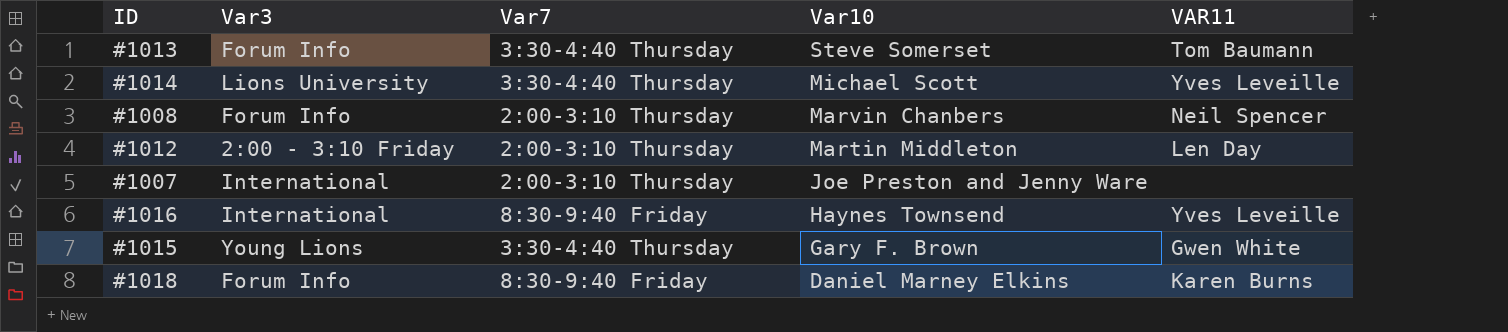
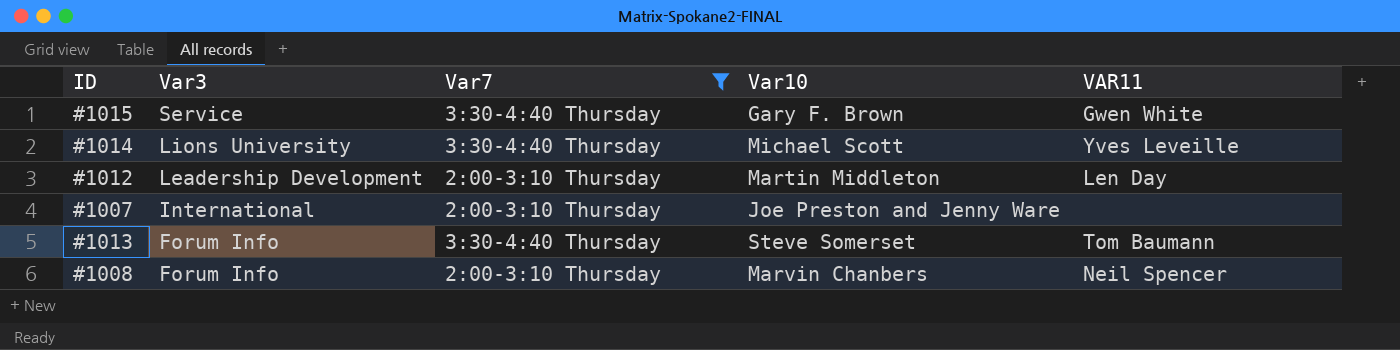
filter: none -> Var7 != 8:30-9:40 Friday
row order: Var10 descending -> Var3 descending
#1015 | Var3: Young Lions -> Service
#1012 | Var3: 2:00 - 3:10 Friday -> Leadership Development

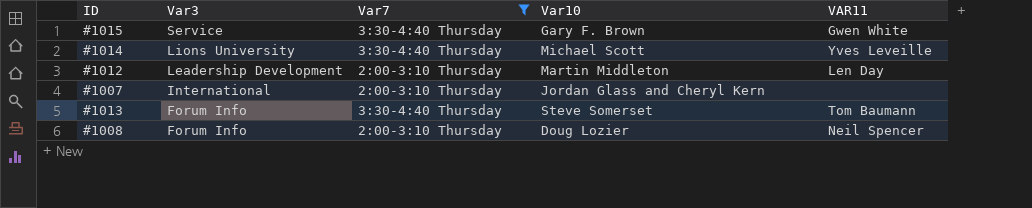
#1007 | Var10: Joe Preston and Jenny Ware -> Jordan Glass and Cheryl Kern
#1008 | Var10: Marvin Chanbers -> Doug Lozier

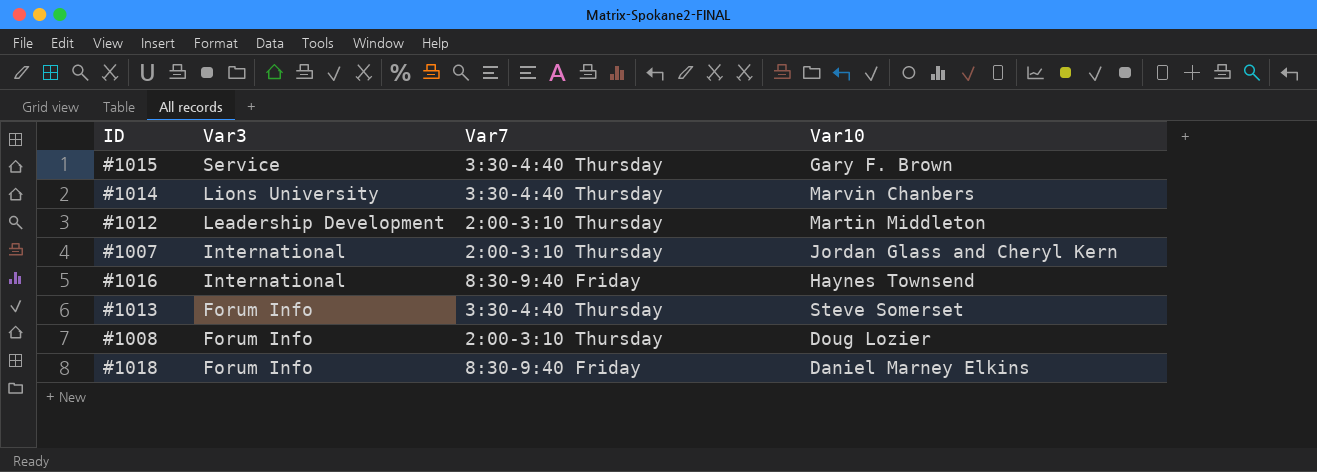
filter: Var7 != 8:30-9:40 Friday -> none
column VAR11 | position: 5 -> none
#1014 | Var10: Michael Scott -> Marvin Chanbers

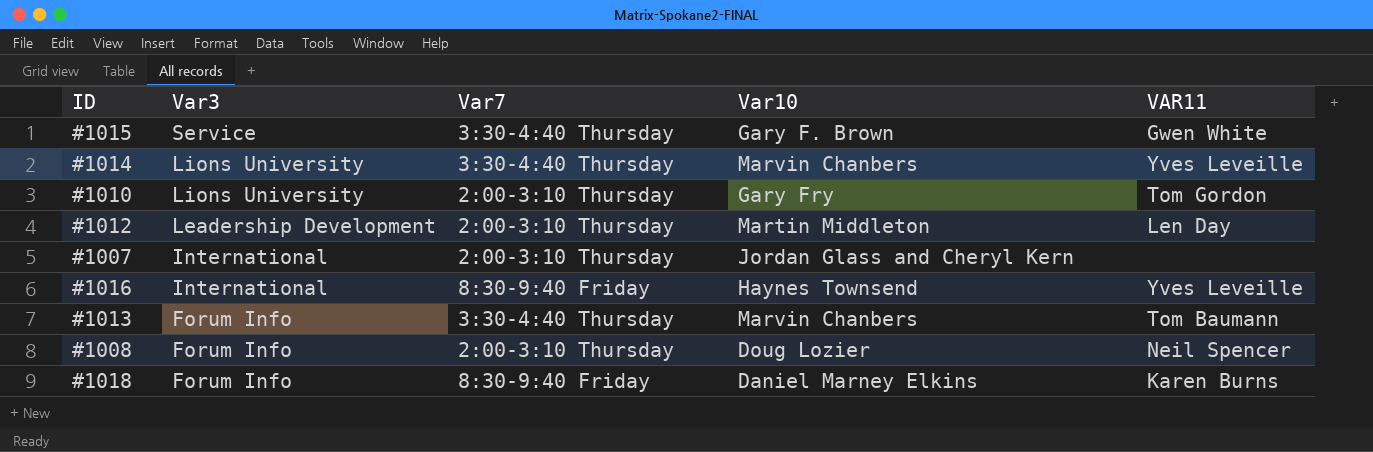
column VAR11 | position: none -> 5
row #1010: none -> Lions University | 2:00-3:10 Thursday | Gary Fry | Tom Gordon
#1013 | Var10: Steve Somerset -> Marvin Chanbers

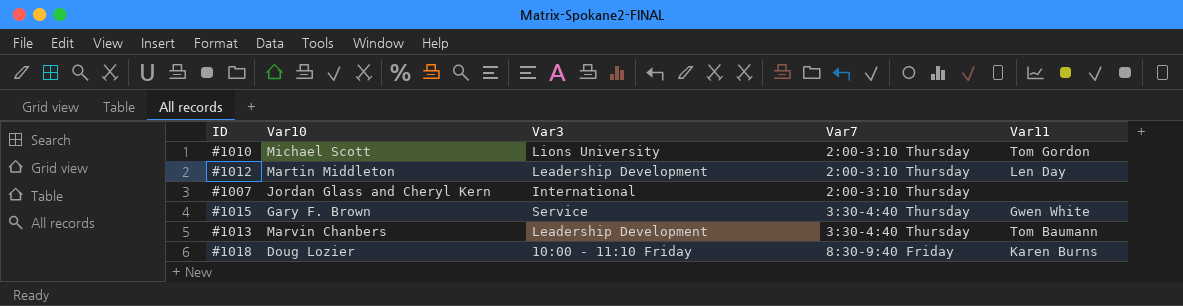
row order: Var3 descending -> Var7 ascending
column Var10 | position: 4 -> 2
column name: VAR11 -> Var11
row #1014: Lions University | 3:30-4:40 Thursday | Marvin Chanbers | Yves Leveille -> none
row #1016: International | 8:30-9:40 Friday | Haynes Townsend | Yves Leveille -> none
row #1008: Forum Info | 2:00-3:10 Thursday | Doug Lozier | Neil Spencer -> none
#1010 | Var10: Gary Fry -> Michael Scott
#1013 | Var3: Forum Info -> Leadership Development
#1018 | Var10: Daniel Marney Elkins -> Doug Lozier
#1018 | Var3: Forum Info -> 10:00 - 11:10 Friday

